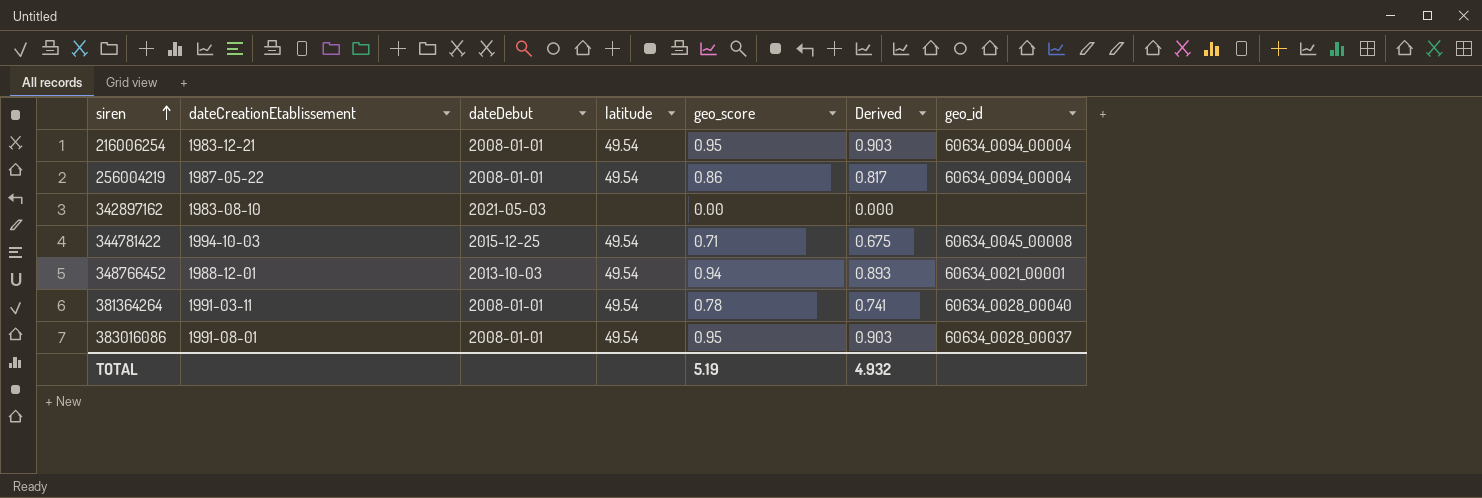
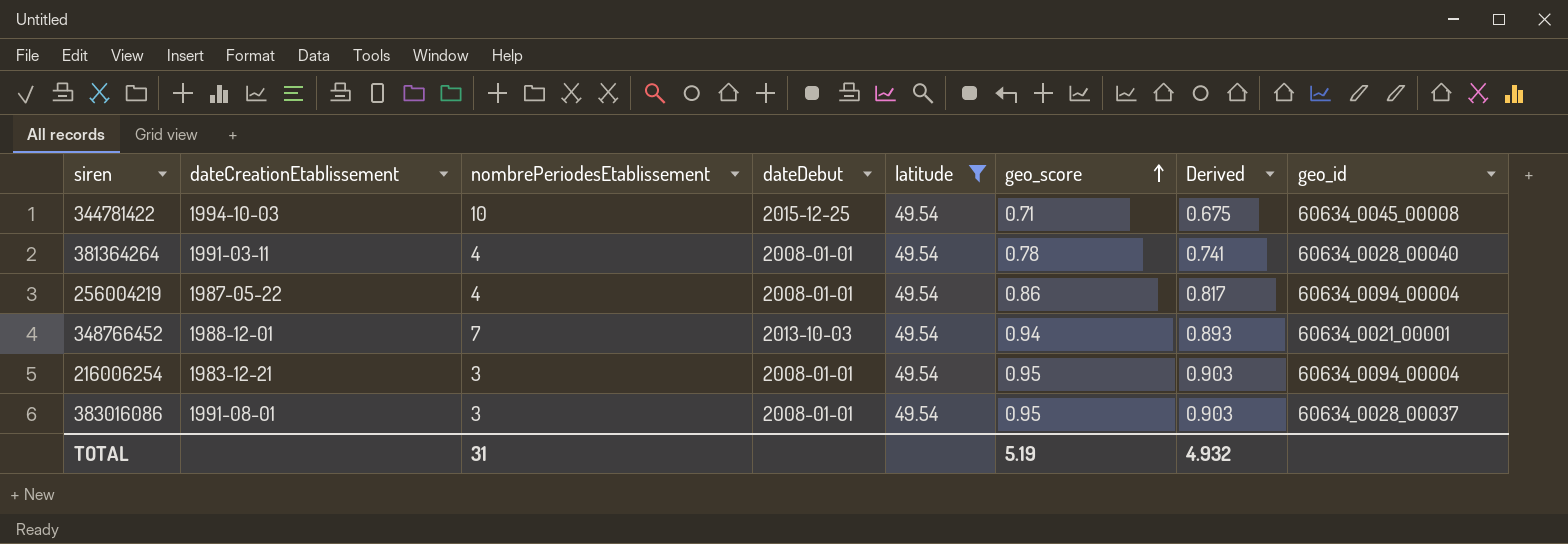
filter: none -> latitude = 49.54
row order: siren ascending -> geo_score ascending
column nombrePeriodesEtablissement | position: none -> 3

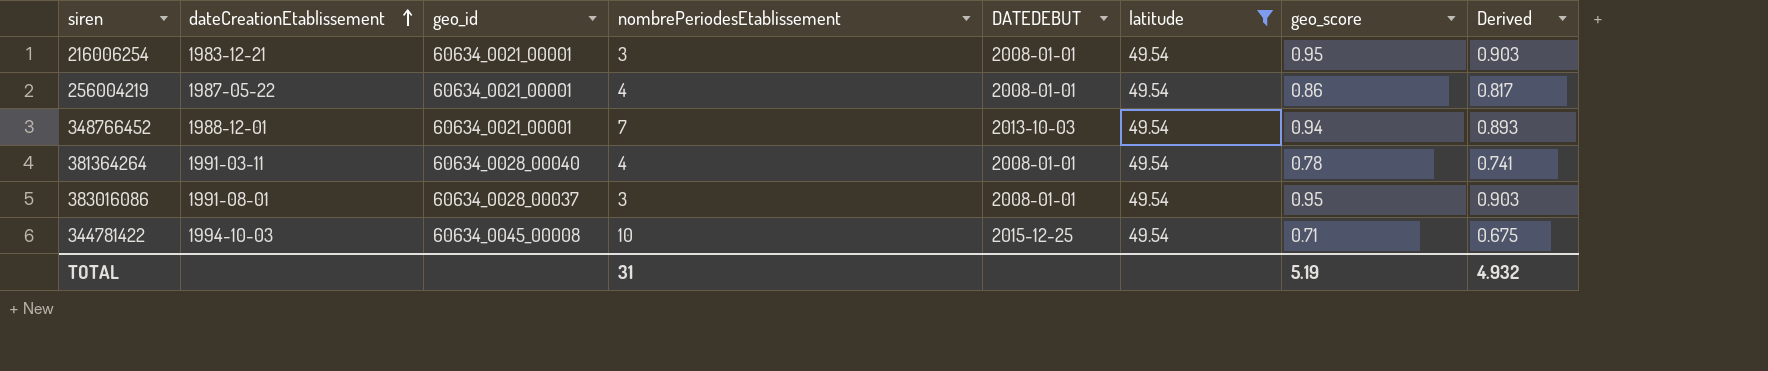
row order: geo_score ascending -> dateCreationEtablissement ascending
column geo_id | position: 8 -> 3
column name: dateDebut -> DATEDEBUT
216006254 | geo_id: 60634_0094_00004 -> 60634_0021_00001
256004219 | geo_id: 60634_0094_00004 -> 60634_0021_00001

